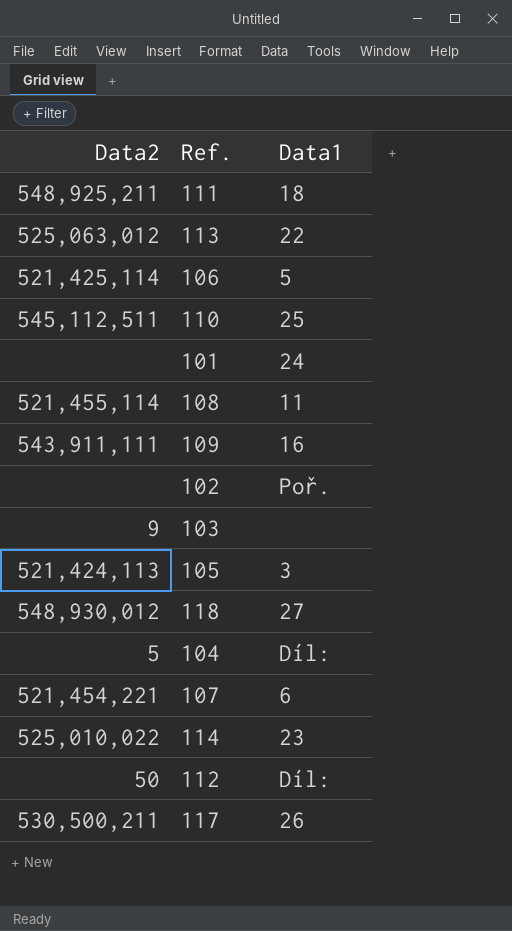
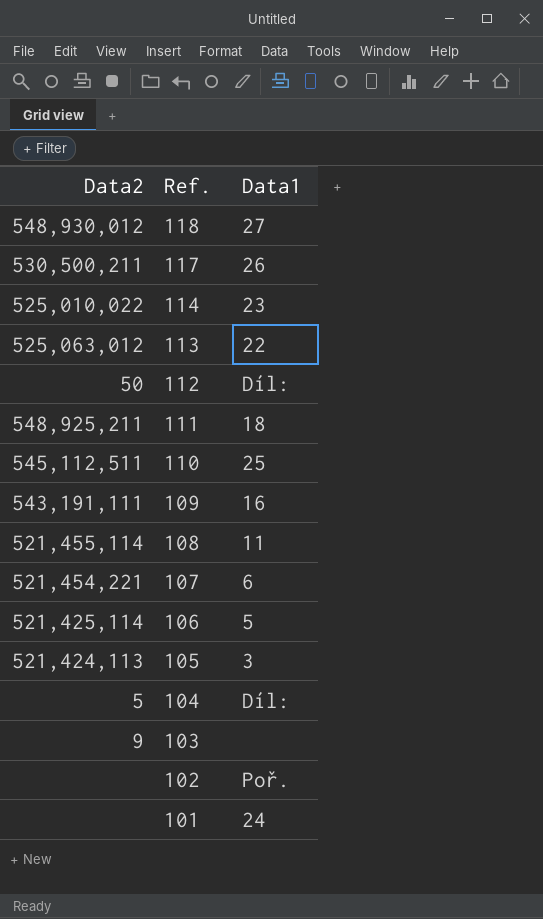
row order: none -> Ref. descending
109 | Data2: 543,911,111 -> 543,191,111

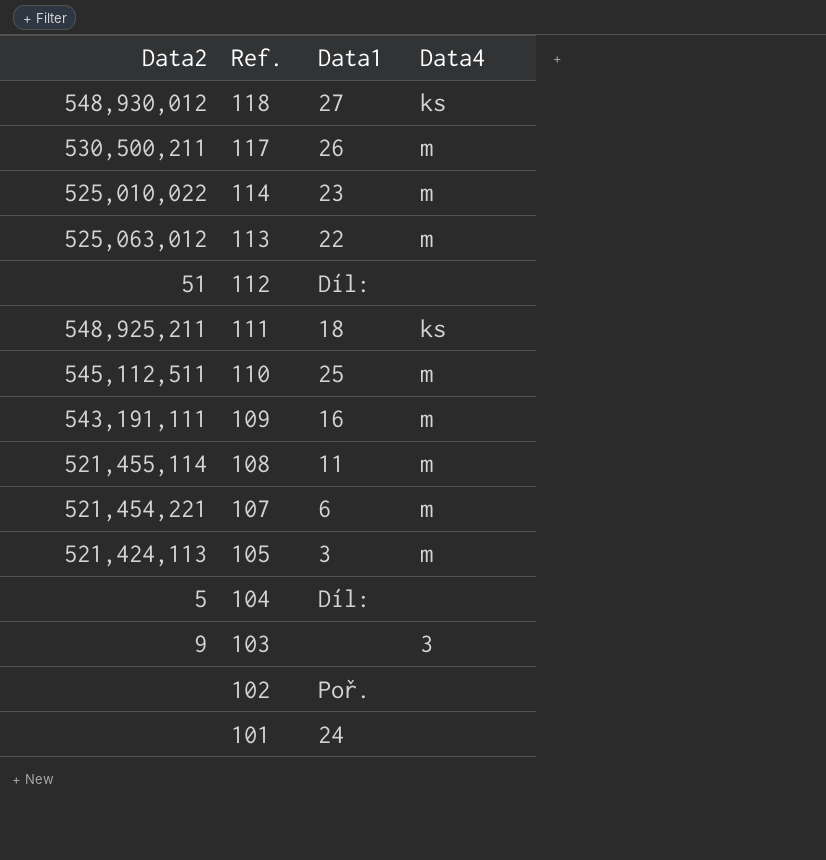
column Data4 | position: none -> 4
row 106: 521,425,114 | 5 -> none
112 | Data2: 50 -> 51

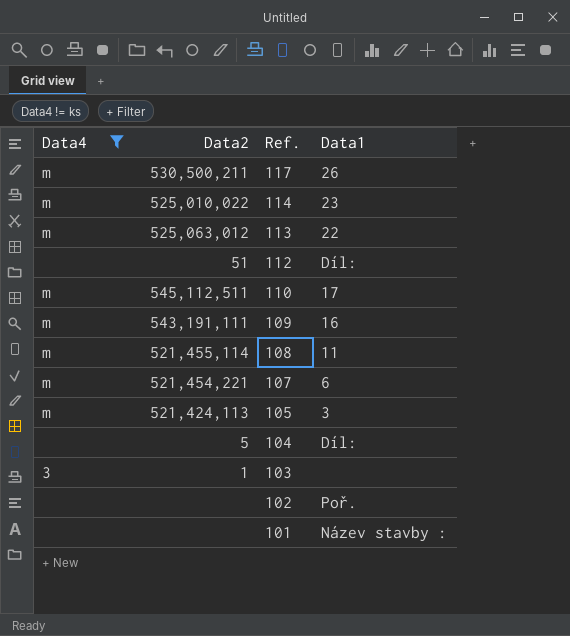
filter: none -> Data4 != ks
column Data4 | position: 4 -> 1
110 | Data1: 25 -> 17
103 | Data2: 9 -> 1
101 | Data1: 24 -> Název stavby :

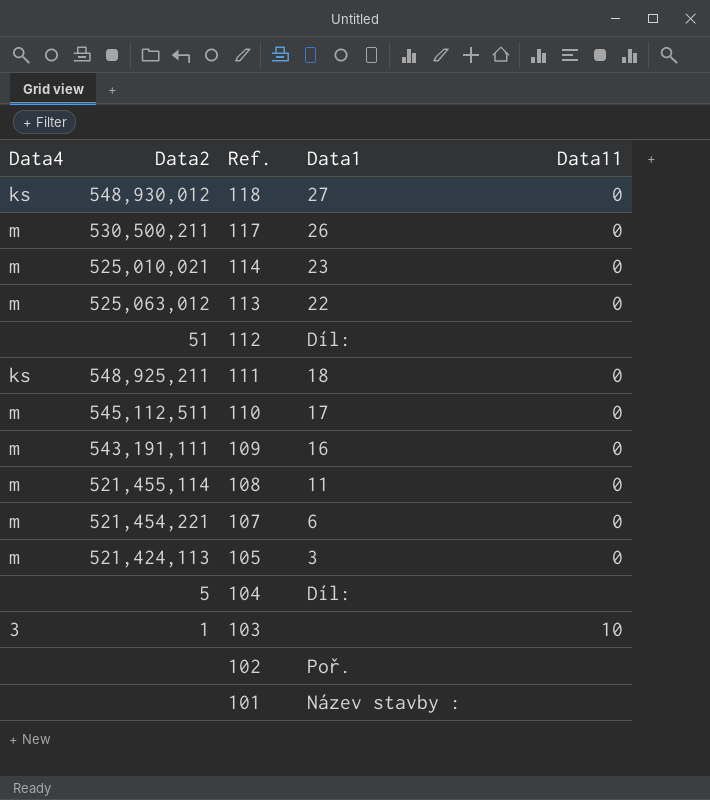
filter: Data4 != ks -> none
column Data11 | position: none -> 5
114 | Data2: 525,010,022 -> 525,010,021

